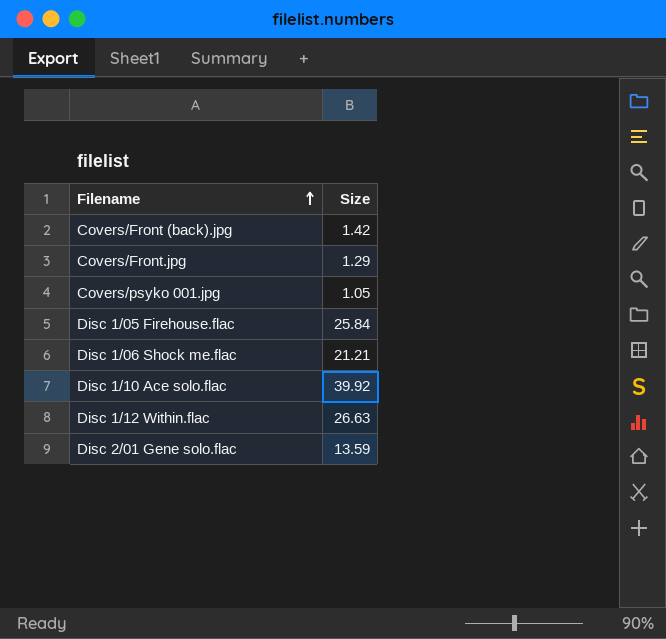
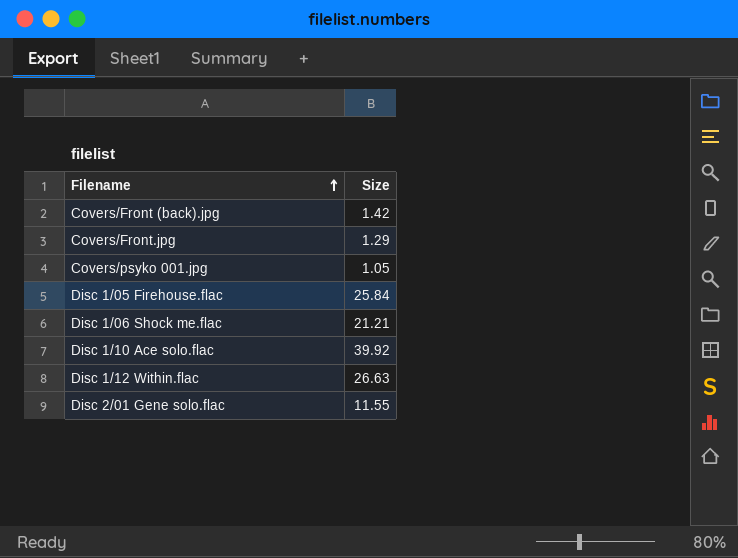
Disc 2/01 Gene solo.flac | Size: 13.59 -> 11.55

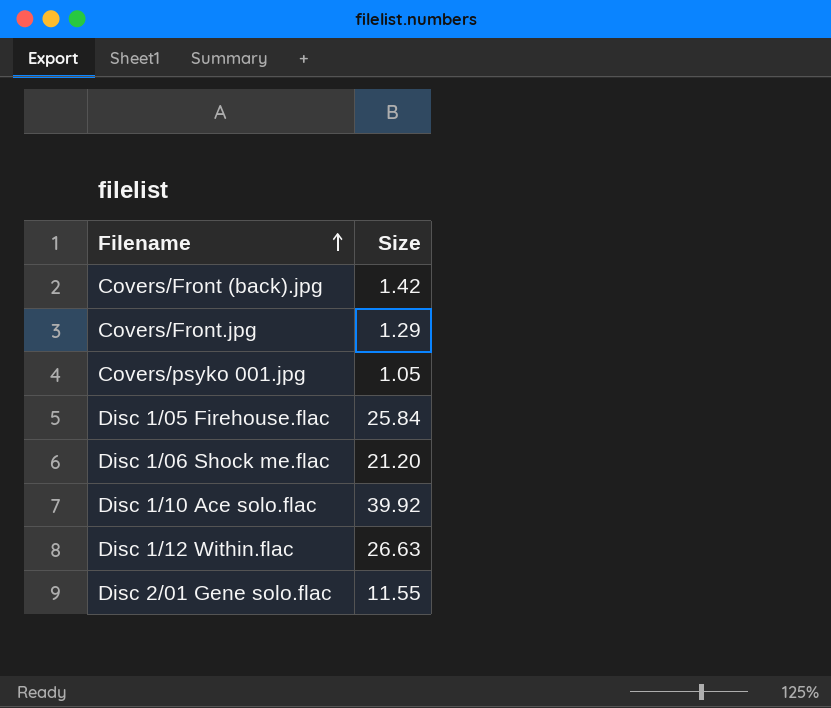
Disc 1/06 Shock me.flac | Size: 21.21 -> 21.20

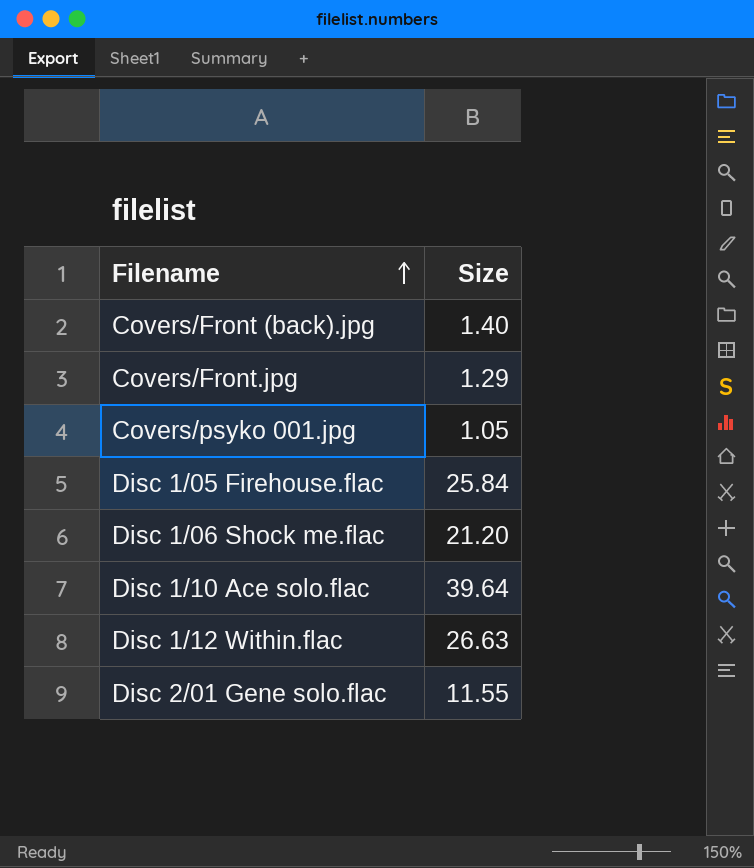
Covers/Front (back).jpg | Size: 1.42 -> 1.40
Disc 1/10 Ace solo.flac | Size: 39.92 -> 39.64

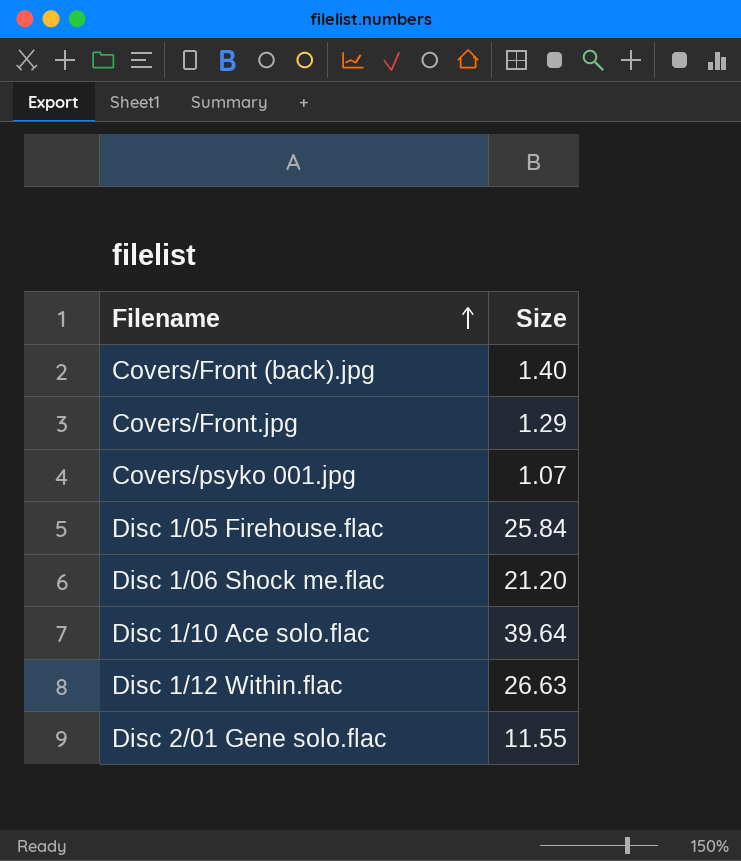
Covers/psyko 001.jpg | Size: 1.05 -> 1.07

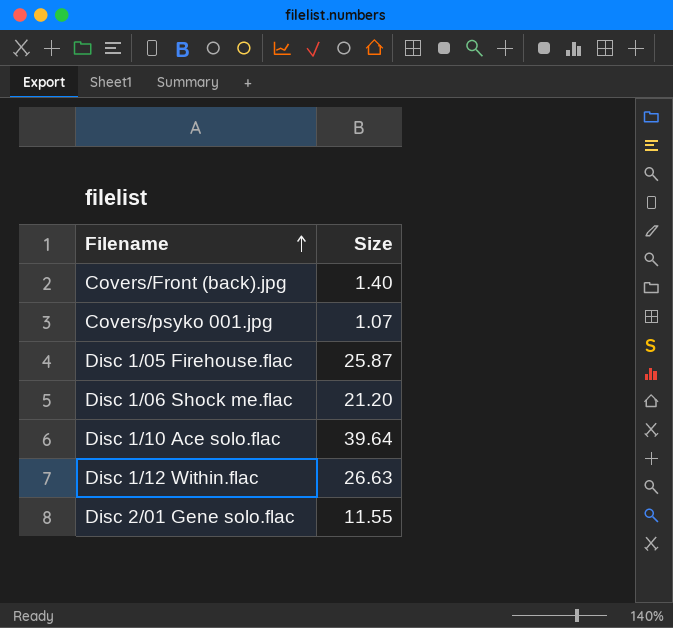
row Covers/Front.jpg: 1.29 -> none
Disc 1/05 Firehouse.flac | Size: 25.84 -> 25.87

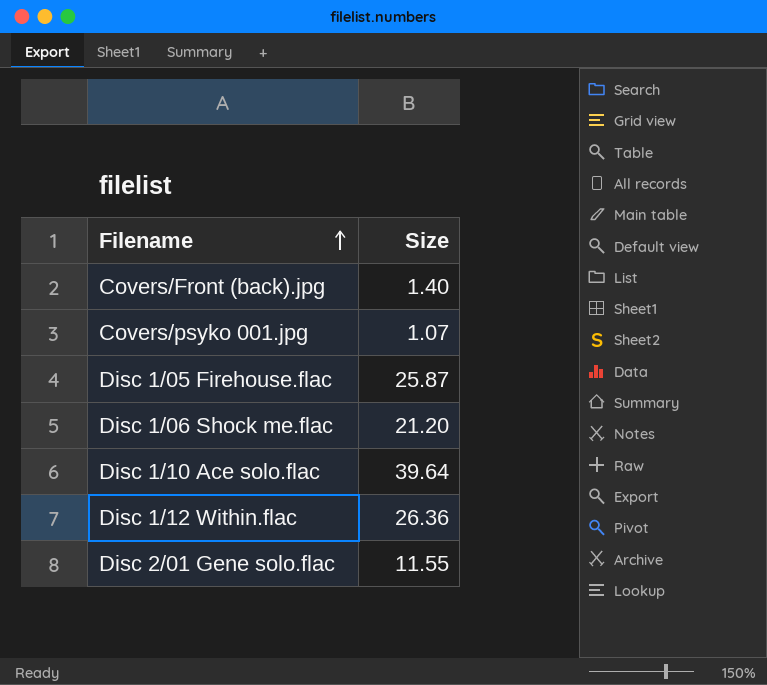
Disc 1/12 Within.flac | Size: 26.63 -> 26.36

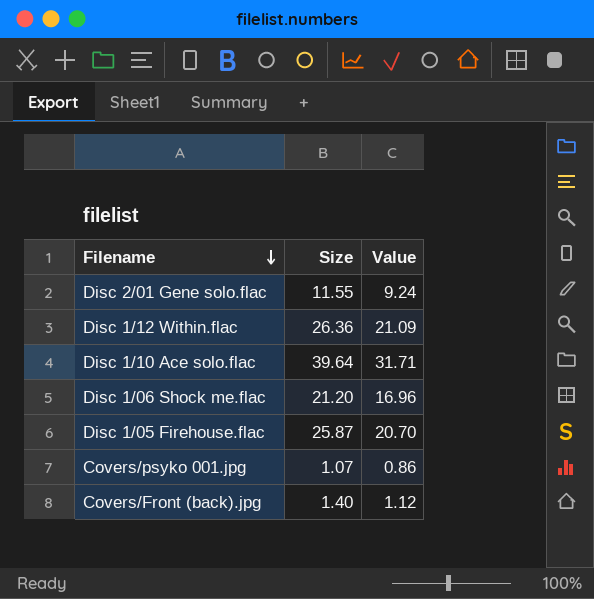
row order: Filename ascending -> Filename descending
column Value | formula: none -> [Size] * 0.8

